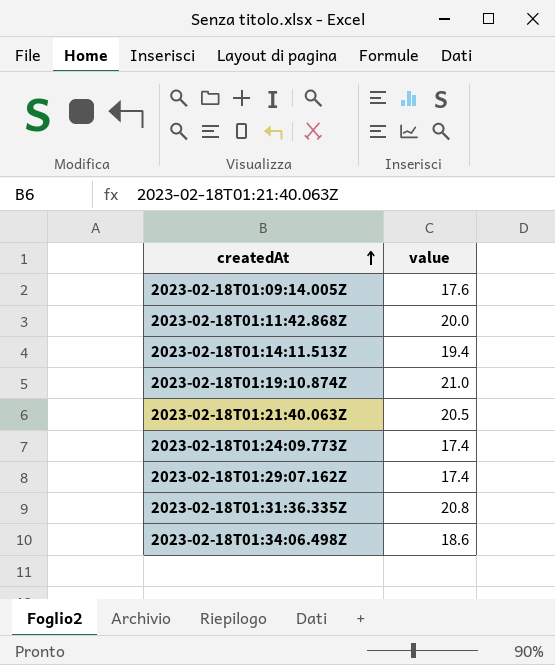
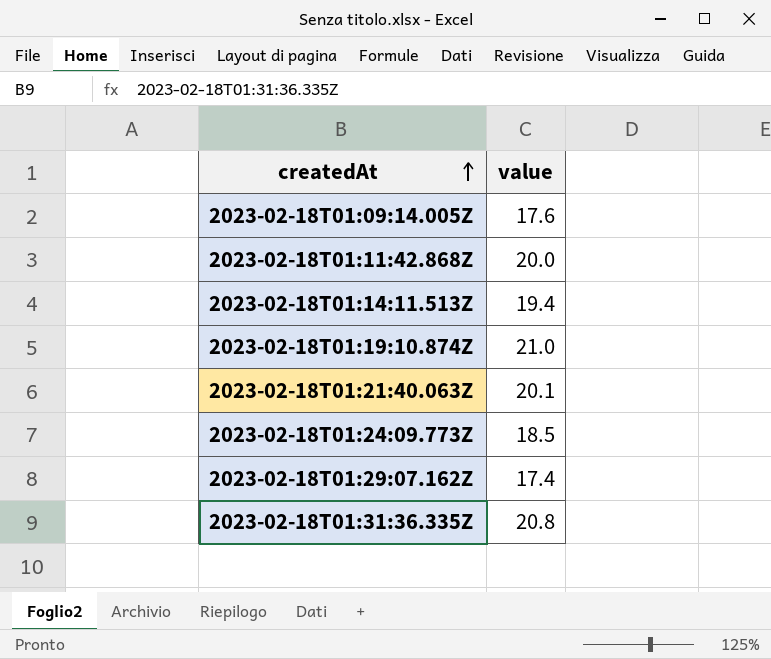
row 2023-02-18T01:34:06.498Z: 18.6 -> none
2023-02-18T01:21:40.063Z | value: 20.5 -> 20.1
2023-02-18T01:24:09.773Z | value: 17.4 -> 18.5

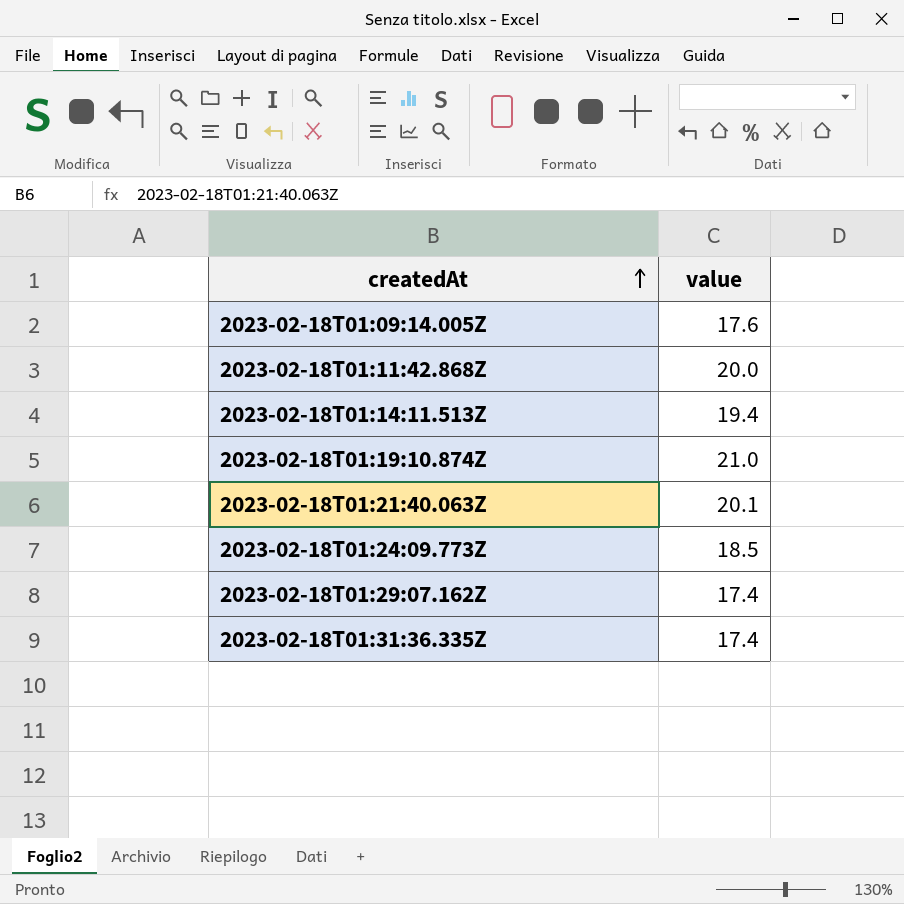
2023-02-18T01:31:36.335Z | value: 20.8 -> 17.4

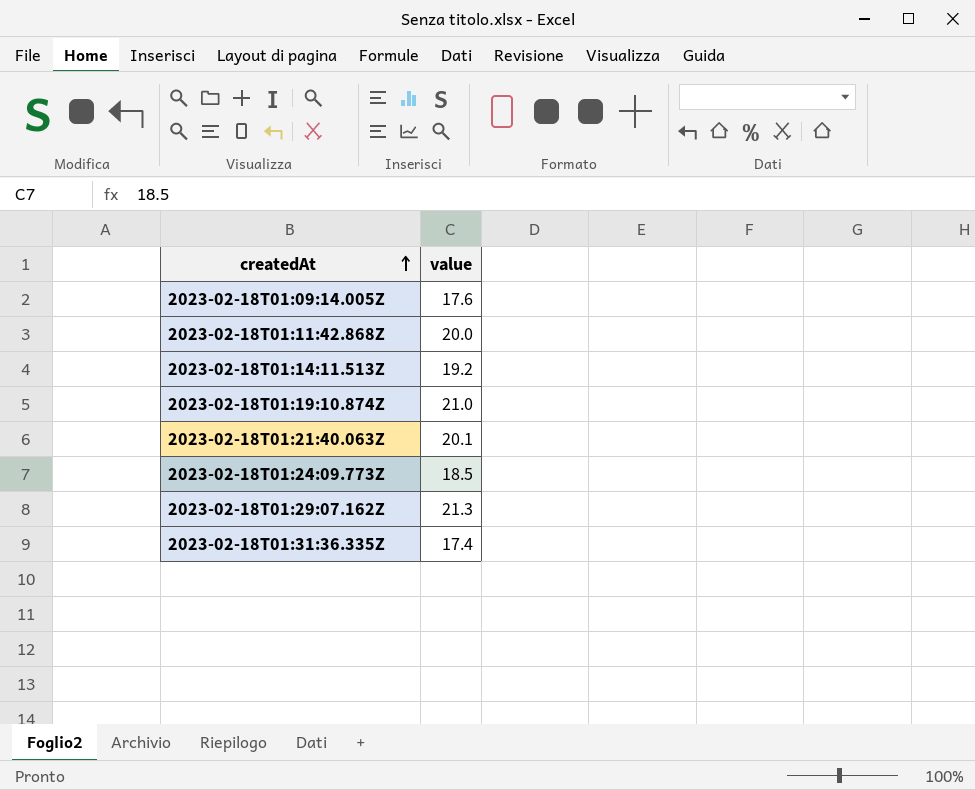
2023-02-18T01:14:11.513Z | value: 19.4 -> 19.2
2023-02-18T01:29:07.162Z | value: 17.4 -> 21.3

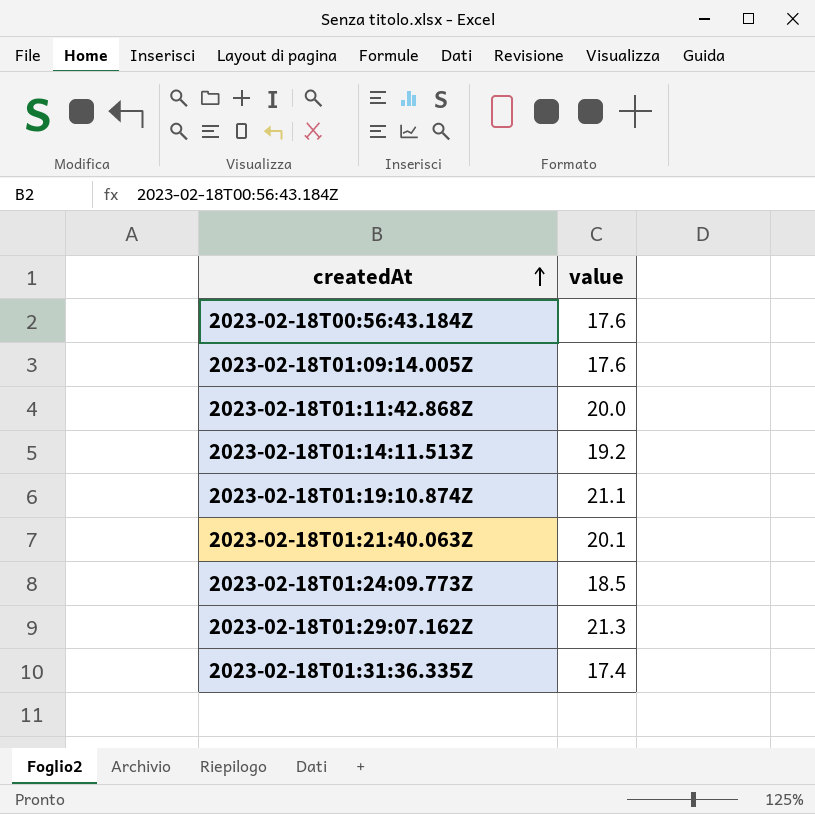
row 2023-02-18T00:56:43.184Z: none -> 17.6
2023-02-18T01:19:10.874Z | value: 21.0 -> 21.1

